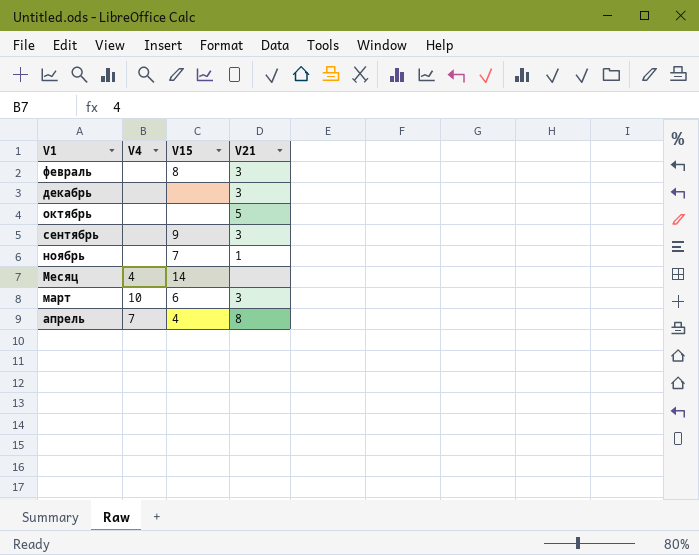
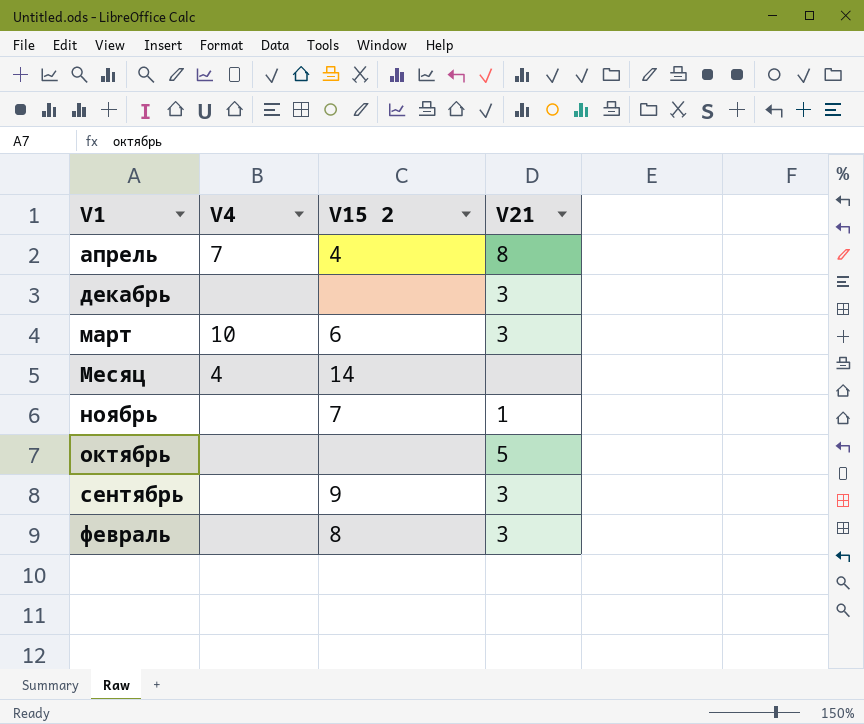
row order: none -> V1 ascending
column name: V15 -> V15 2

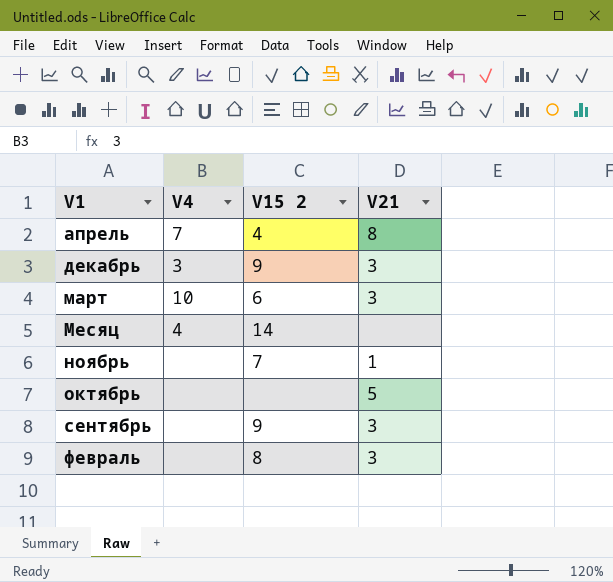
декабрь | V4: none -> 3
декабрь | V15 2: none -> 9

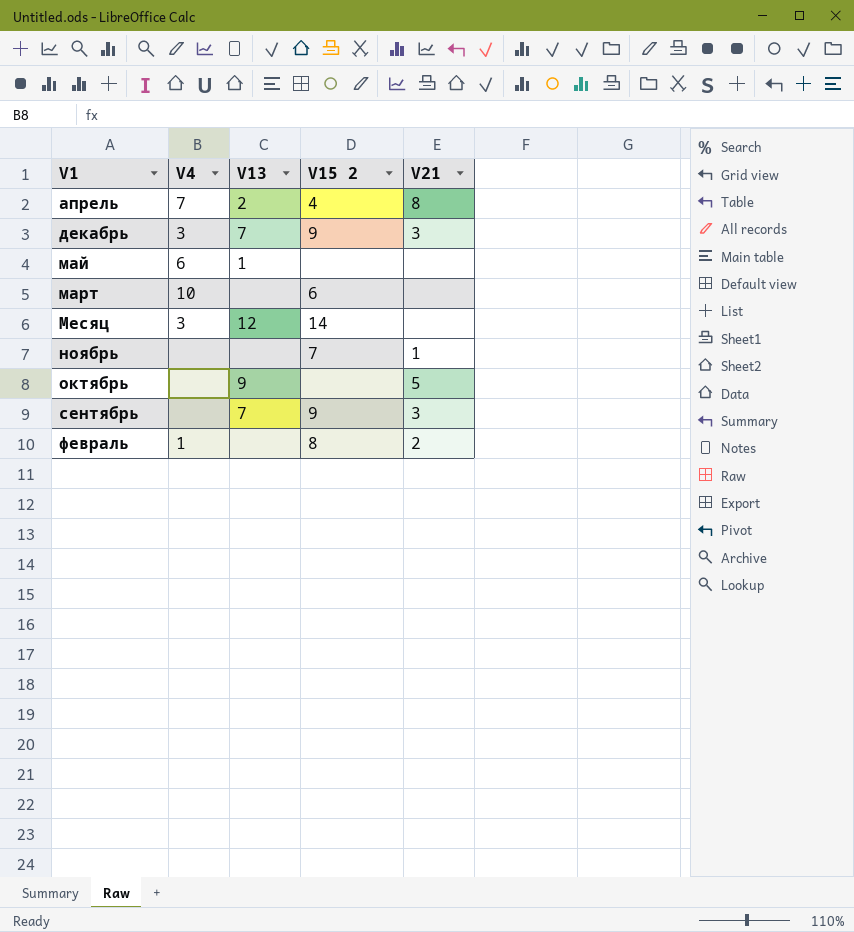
column V13 | position: none -> 3
row май: none -> 6 | 1 | none | none
март | V21: 3 -> none
Месяц | V4: 4 -> 3
февраль | V4: none -> 1
февраль | V21: 3 -> 2

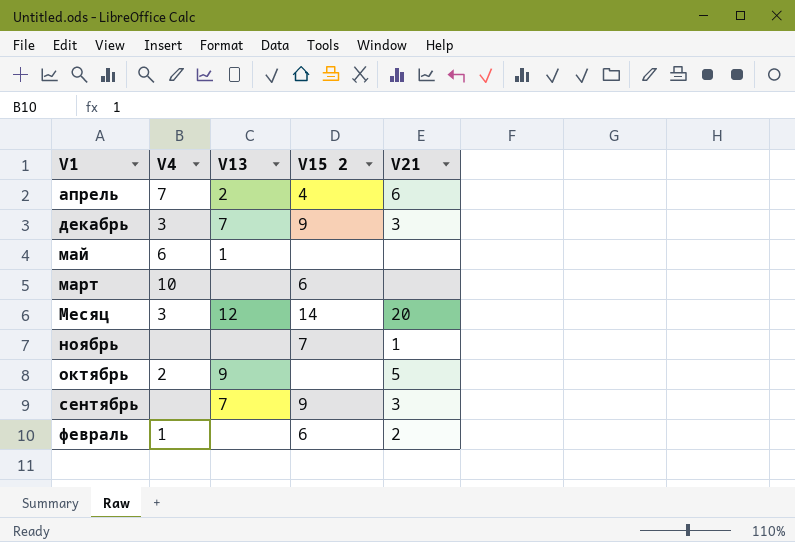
апрель | V21: 8 -> 6
Месяц | V21: none -> 20
октябрь | V4: none -> 2
февраль | V15 2: 8 -> 6

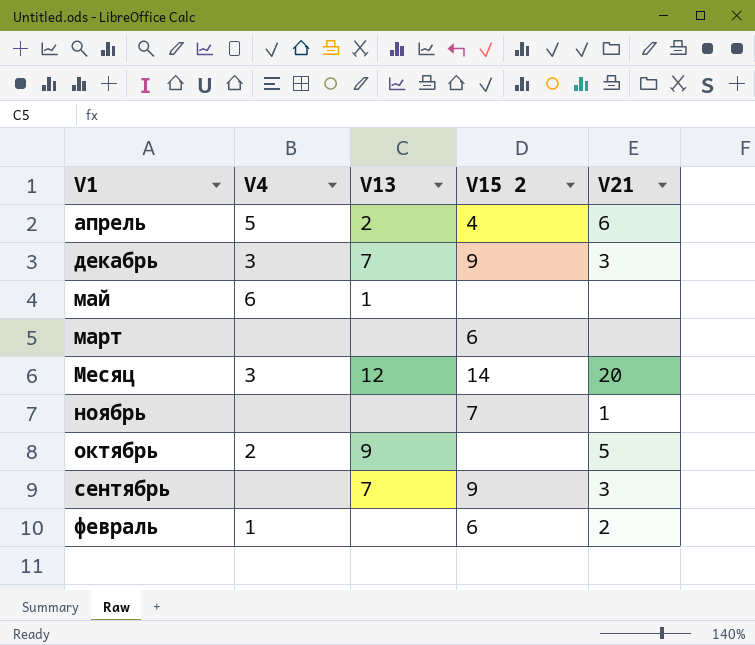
апрель | V4: 7 -> 5
март | V4: 10 -> none

